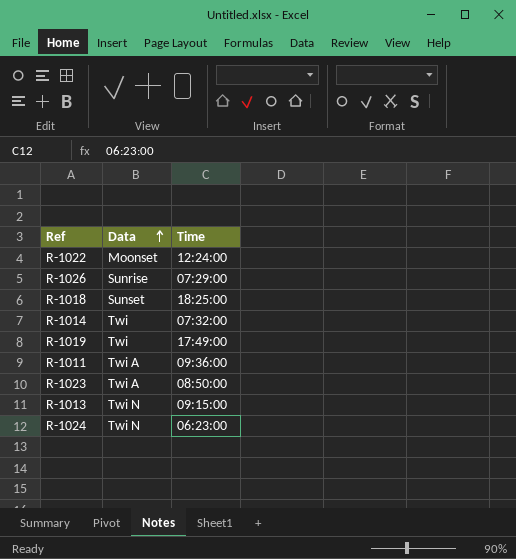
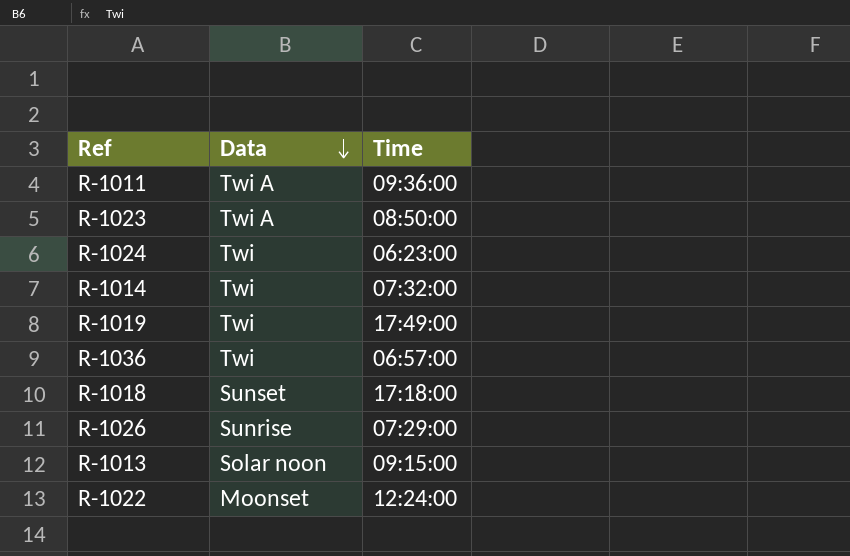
row order: Data ascending -> Data descending
R-1024 | Data: Twi N -> Twi
row R-1036: none -> Twi | 06:57:00
R-1018 | Time: 18:25:00 -> 17:18:00
R-1013 | Data: Twi N -> Solar noon

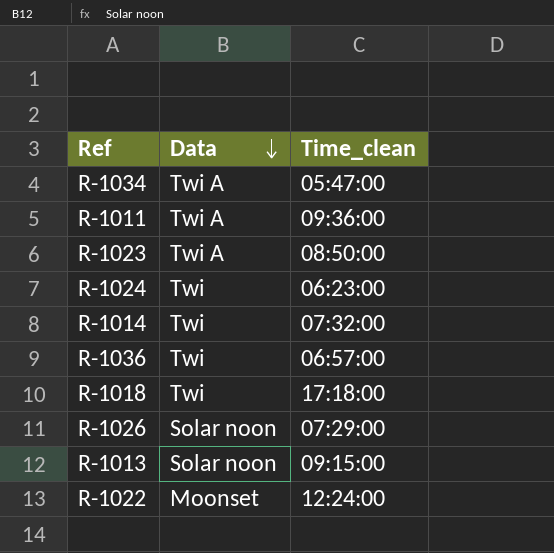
column name: Time -> Time_clean
row R-1019: Twi | 17:49:00 -> none
row R-1034: none -> Twi A | 05:47:00
R-1018 | Data: Sunset -> Twi
R-1026 | Data: Sunrise -> Solar noon

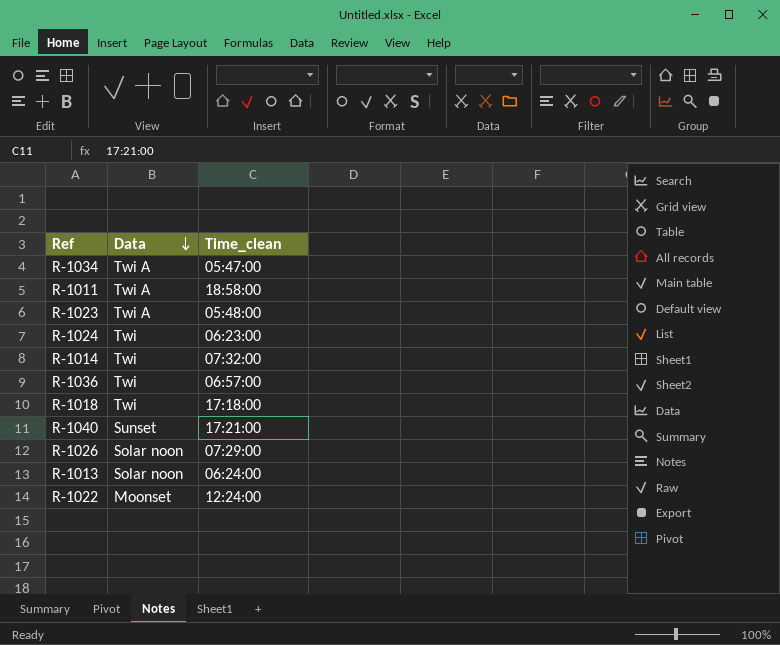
R-1011 | Time_clean: 09:36:00 -> 18:58:00
R-1023 | Time_clean: 08:50:00 -> 05:48:00
row R-1040: none -> Sunset | 17:21:00
R-1013 | Time_clean: 09:15:00 -> 06:24:00

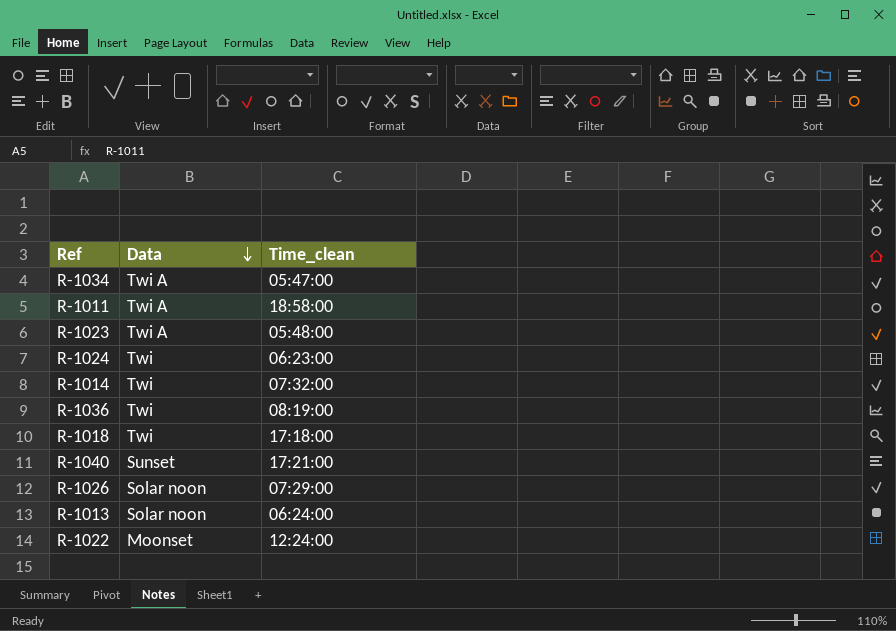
R-1036 | Time_clean: 06:57:00 -> 08:19:00

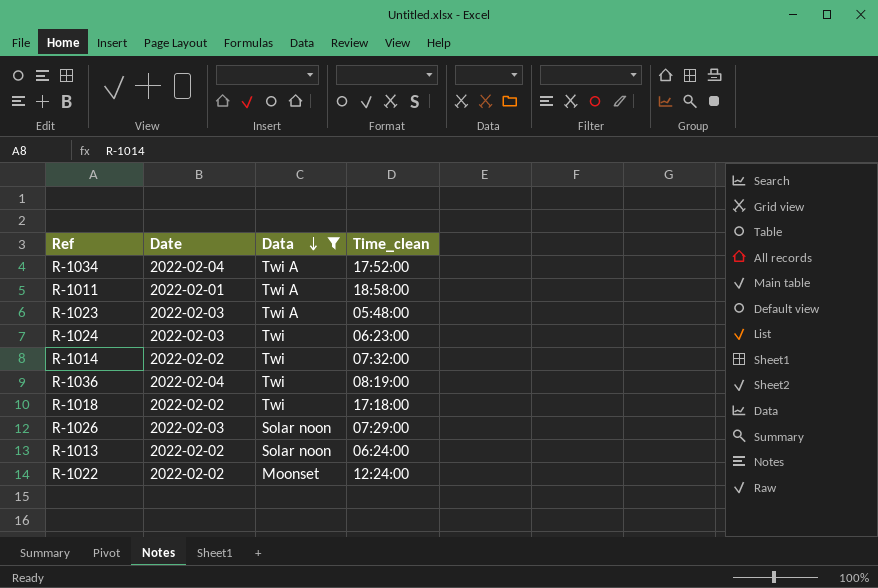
filter: none -> Data != Sunset
column Date | position: none -> 2
R-1034 | Time_clean: 05:47:00 -> 17:52:00

